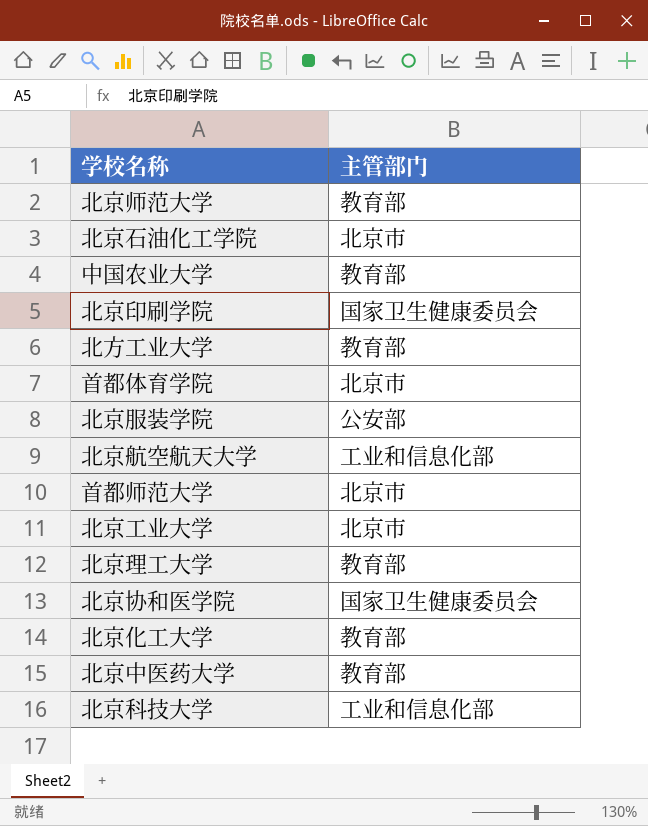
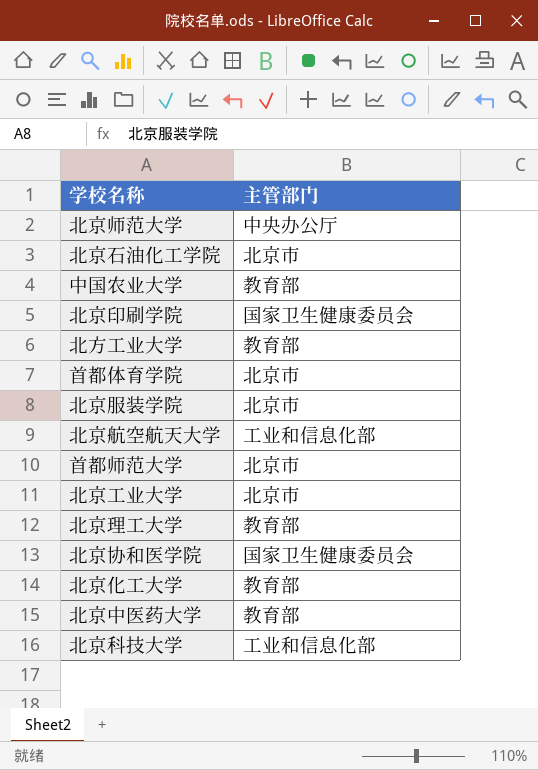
北京师范大学 | 主管部门: 教育部 -> 中央办公厅
北京服装学院 | 主管部门: 公安部 -> 北京市

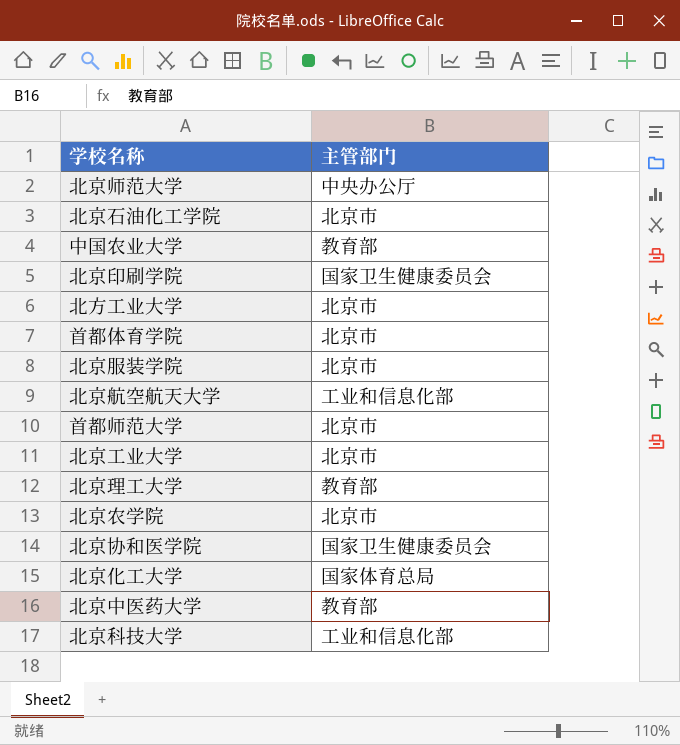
北方工业大学 | 主管部门: 教育部 -> 北京市
row 北京农学院: none -> 北京市
北京化工大学 | 主管部门: 教育部 -> 国家体育总局

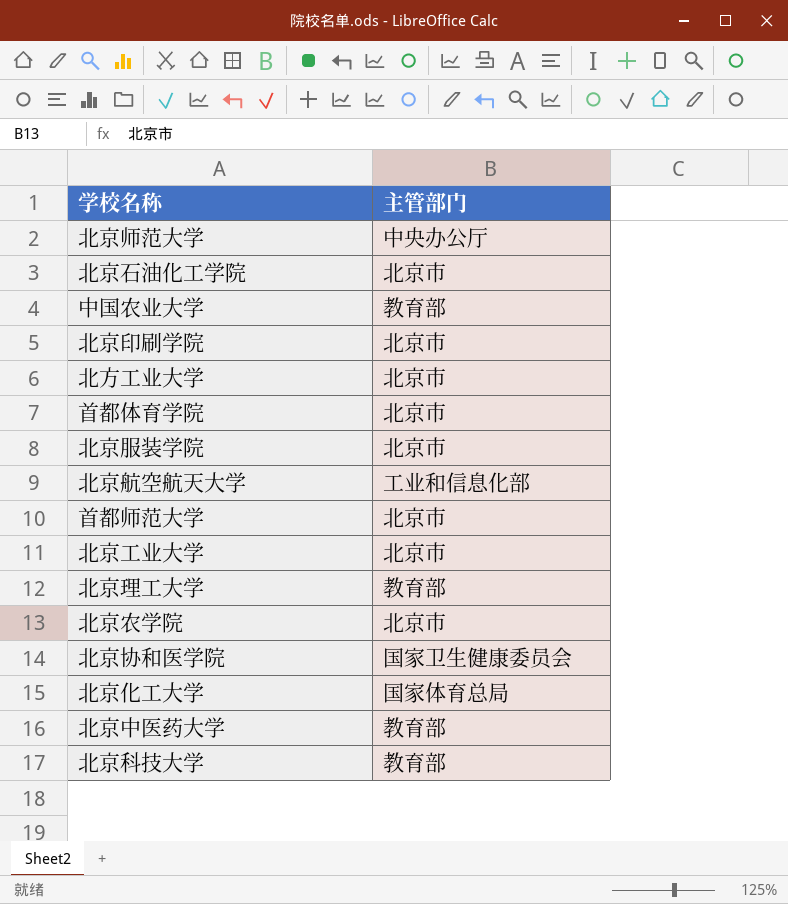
北京印刷学院 | 主管部门: 国家卫生健康委员会 -> 北京市
北京科技大学 | 主管部门: 工业和信息化部 -> 教育部

